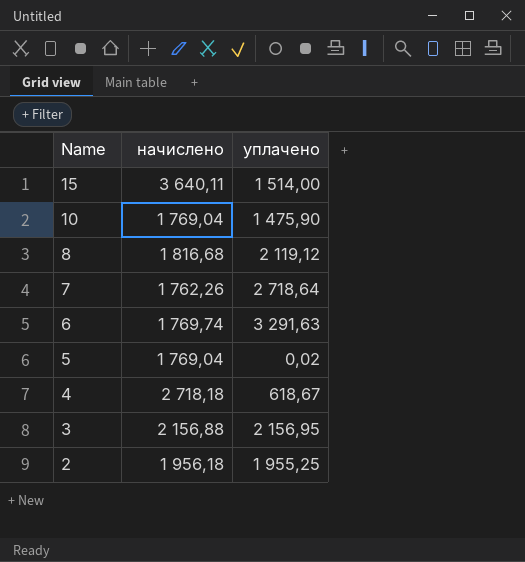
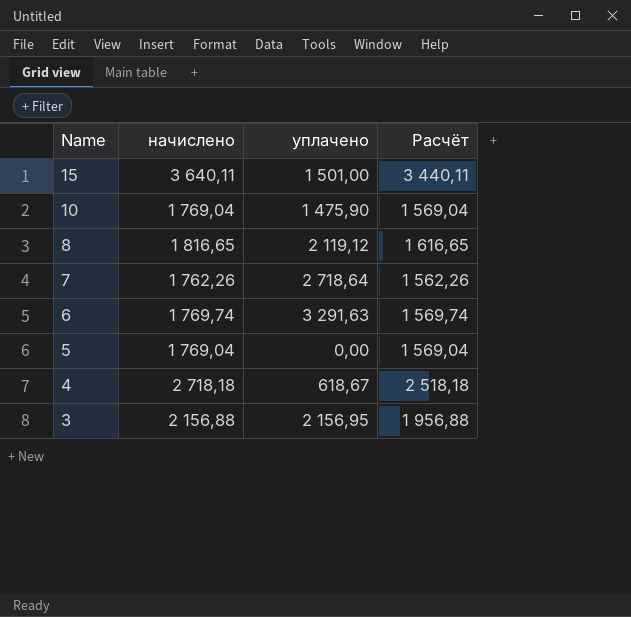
column Расчёт | formula: none -> [начислено] - 200
row 2: 1 956,18 | 1 955,25 -> none
15 | уплачено: 1 514,00 -> 1 501,00
8 | начислено: 1 816,68 -> 1 816,65
5 | уплачено: 0,02 -> 0,00

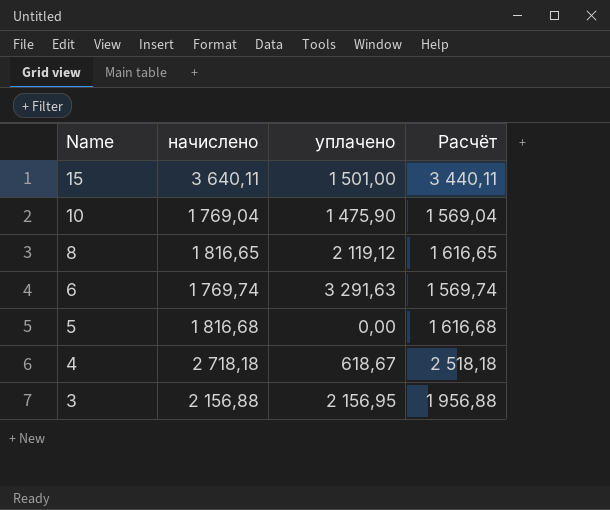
row 7: 1 762,26 | 2 718,64 | 1 562,26 -> none
5 | начислено: 1 769,04 -> 1 816,68
5 | Расчёт: 1 569,04 -> 1 616,68

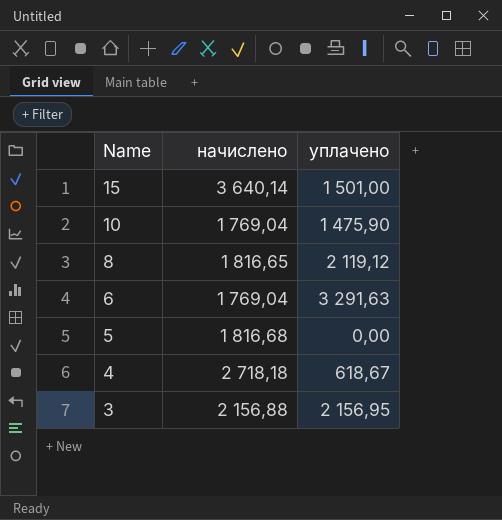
column Расчёт | formula: [начислено] - 200 -> none
15 | начислено: 3 640,11 -> 3 640,14
6 | начислено: 1 769,74 -> 1 769,04

